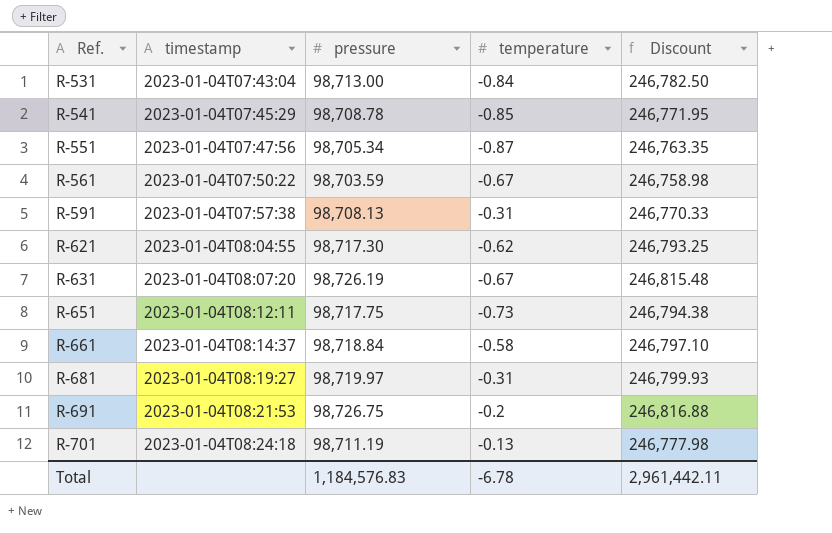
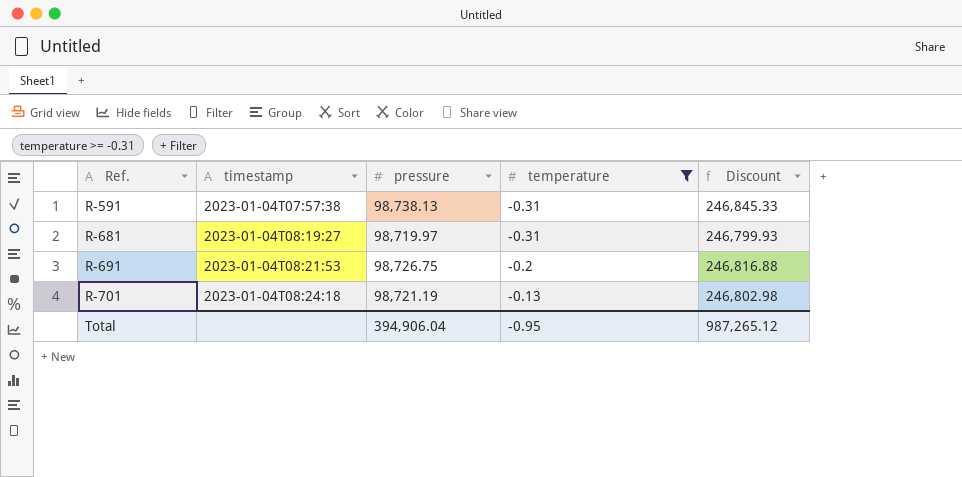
filter: none -> temperature >= -0.31
R-591 | pressure: 98,708.13 -> 98,738.13
R-591 | Discount: 246,770.33 -> 246,845.33
R-701 | pressure: 98,711.19 -> 98,721.19
R-701 | Discount: 246,777.98 -> 246,802.98
Total | pressure: 1,184,576.83 -> 394,906.04
Total | temperature: -6.78 -> -0.95
Total | Discount: 2,961,442.11 -> 987,265.12

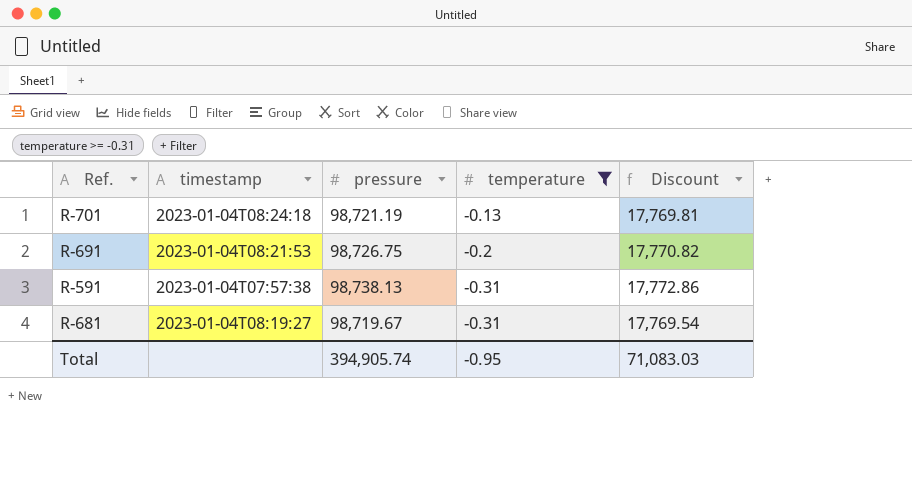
row order: Ref. ascending -> temperature descending
column Discount | formula: [pressure] * 2.5 -> [pressure] * 0.18
R-681 | pressure: 98,719.97 -> 98,719.67
Total | pressure: 394,906.04 -> 394,905.74
Total | Discount: 987,265.12 -> 71,083.03

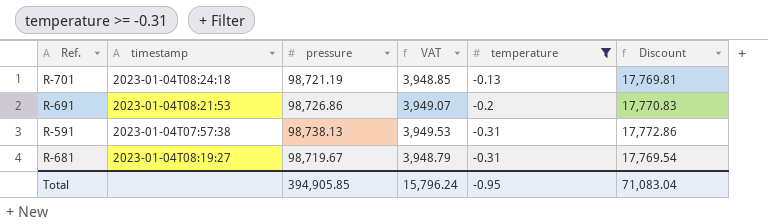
column VAT | formula: none -> [pressure] * 0.04
R-691 | pressure: 98,726.75 -> 98,726.86
R-691 | Discount: 17,770.82 -> 17,770.83
Total | pressure: 394,905.74 -> 394,905.85
Total | Discount: 71,083.03 -> 71,083.04

